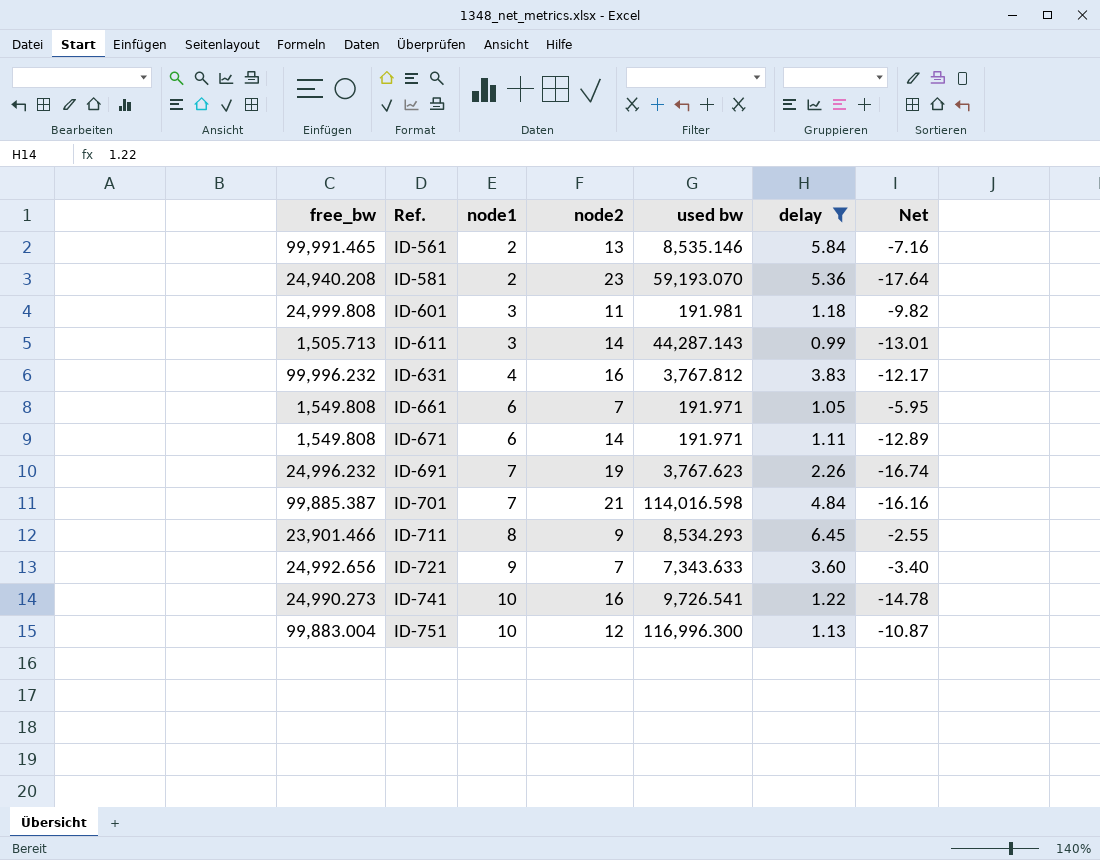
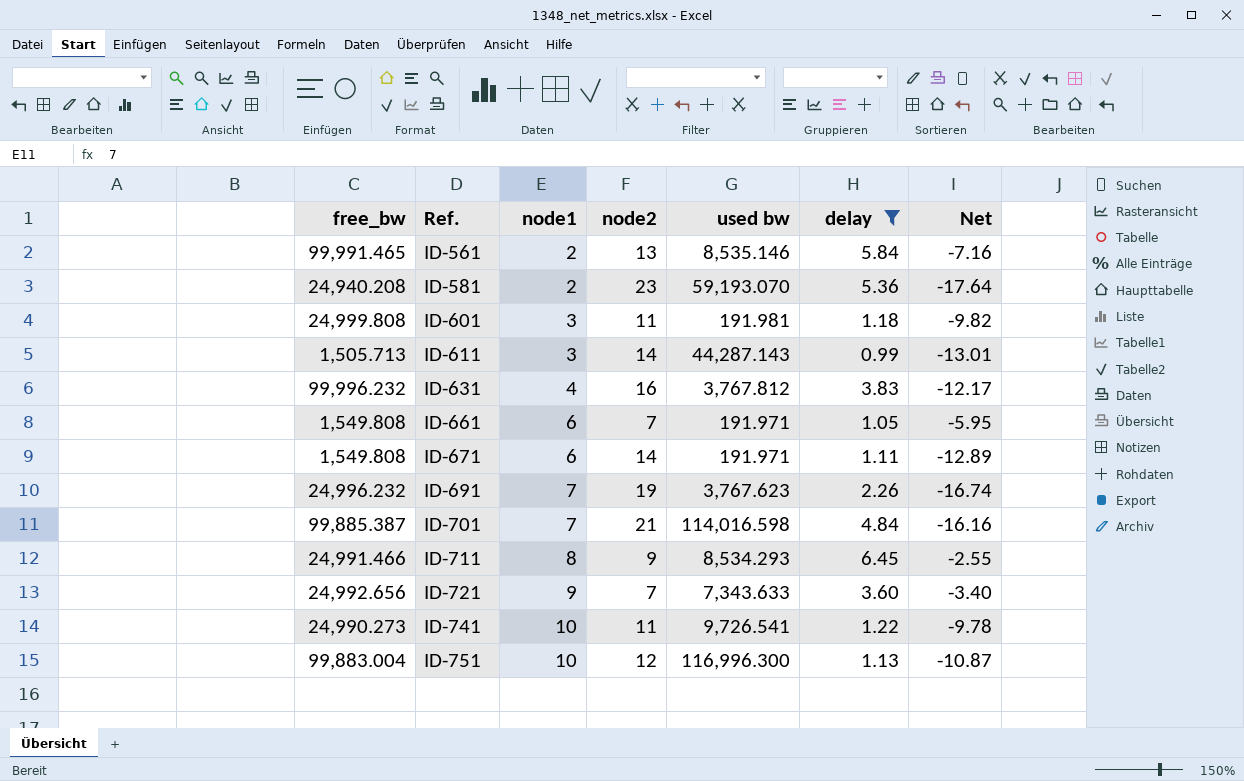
ID-711 | free_bw: 23,901.466 -> 24,991.466
ID-741 | node2: 16 -> 11
ID-741 | Net: -14.78 -> -9.78

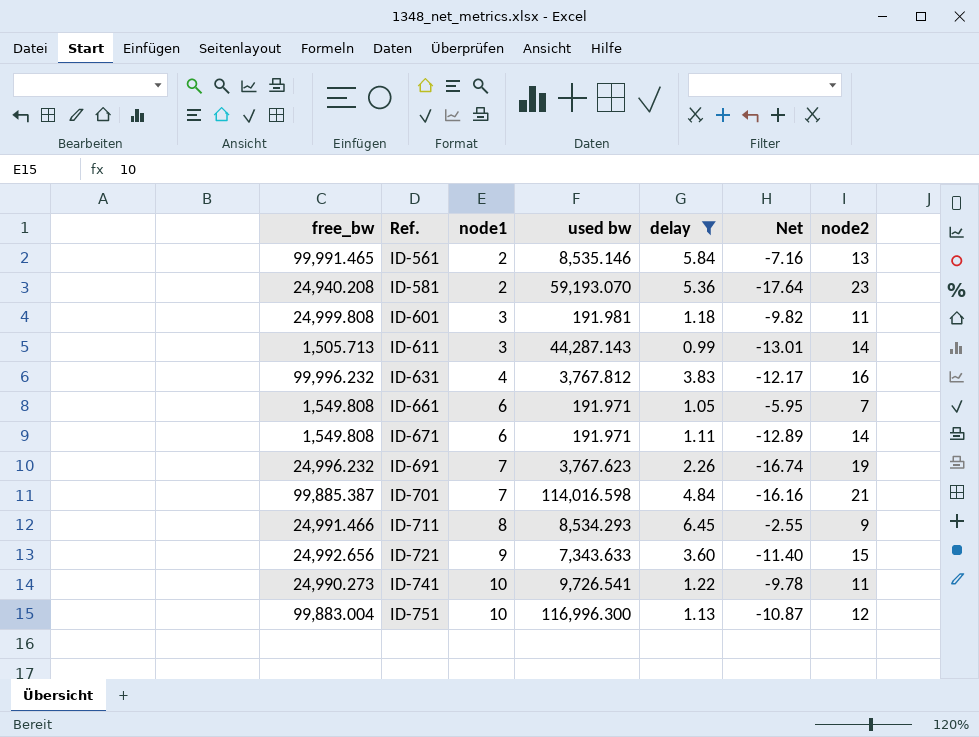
column node2 | position: 4 -> 7
ID-721 | Net: -3.40 -> -11.40
ID-721 | node2: 7 -> 15

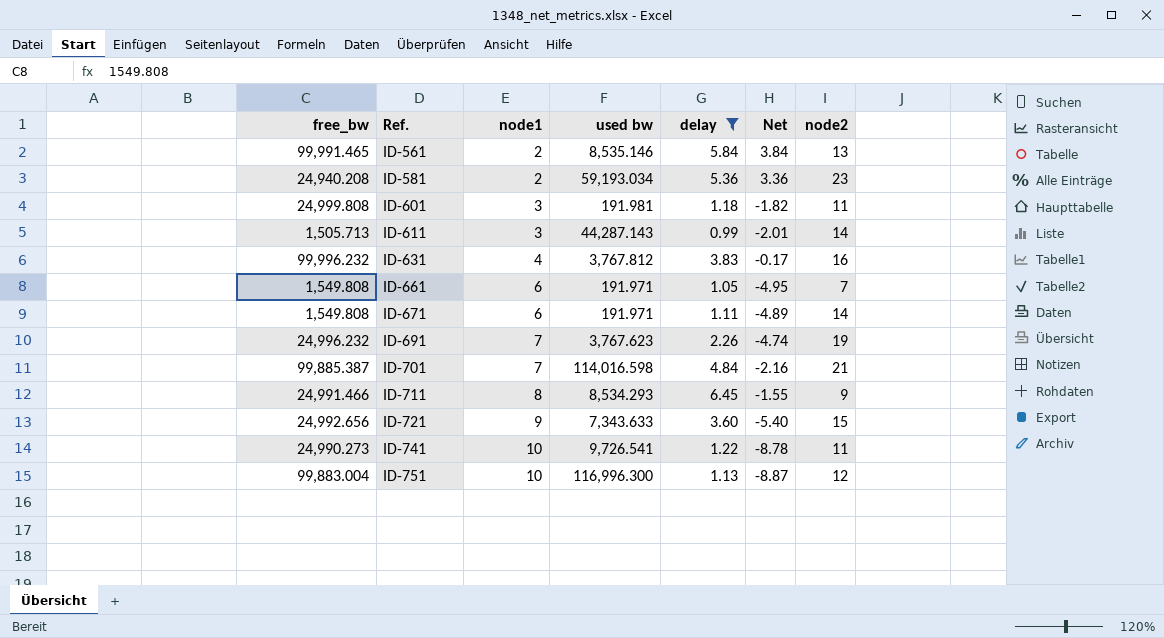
column Net | formula: [delay] - [node2] -> [delay] - [node1]
ID-581 | used bw: 59,193.070 -> 59,193.034

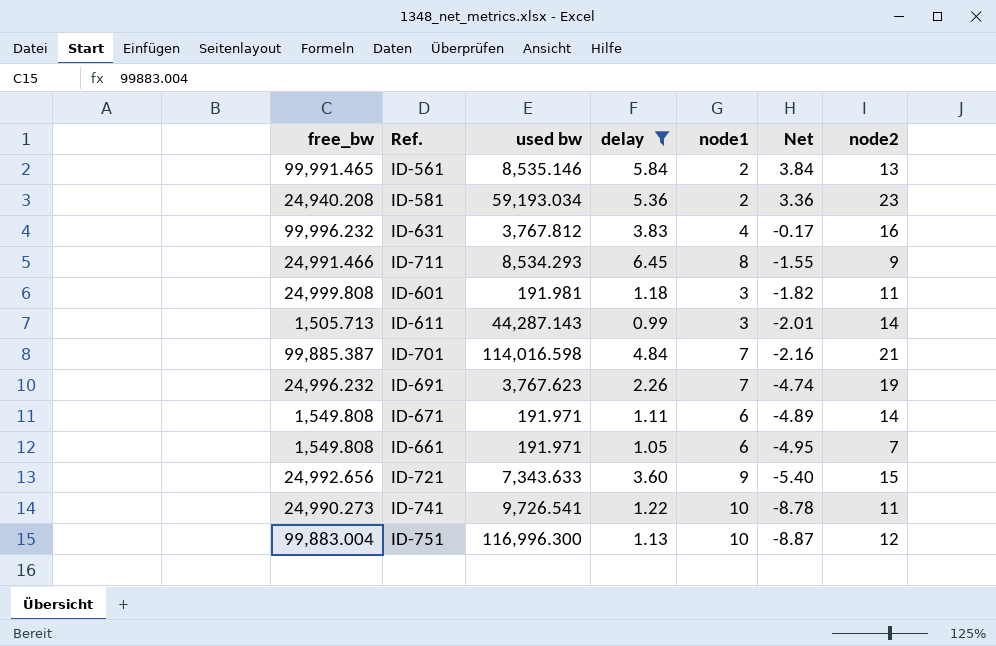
row order: Ref. ascending -> Net descending
column node1 | position: 3 -> 5

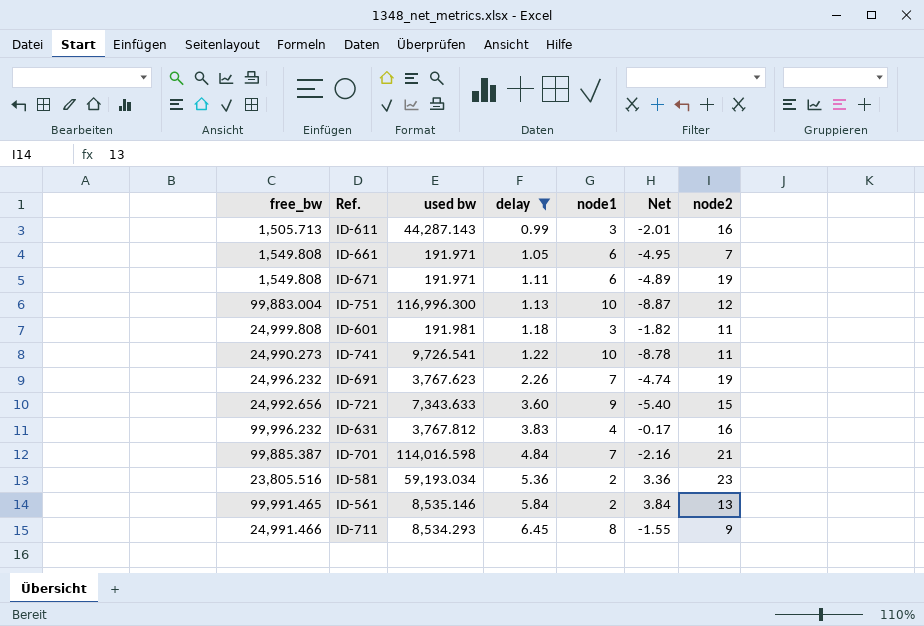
row order: Net descending -> delay ascending
ID-611 | node2: 14 -> 16
ID-671 | node2: 14 -> 19
ID-581 | free_bw: 24,940.208 -> 23,805.516

